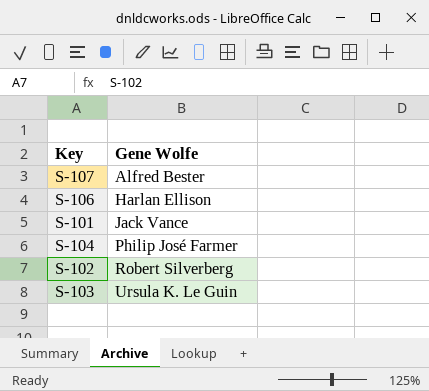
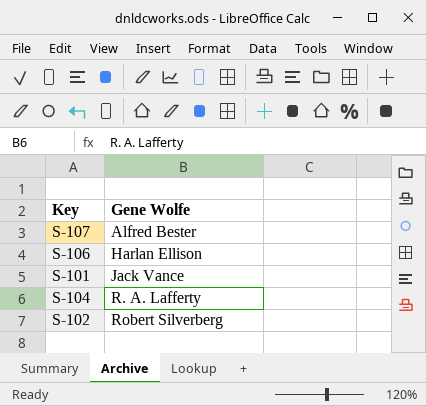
row S-103: Ursula K. Le Guin -> none
S-104 | Gene Wolfe: Philip José Farmer -> R. A. Lafferty

